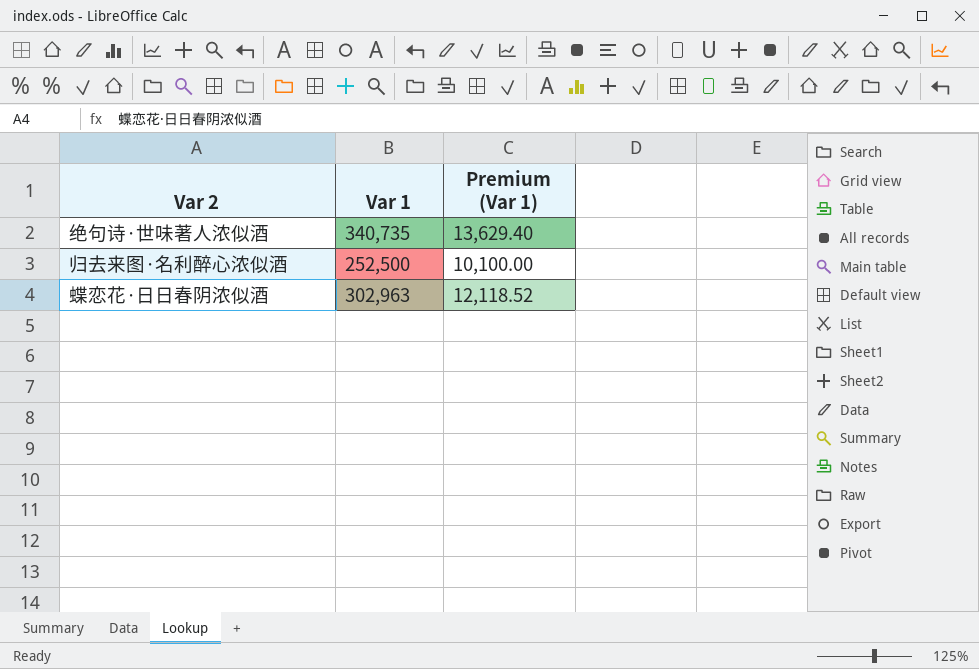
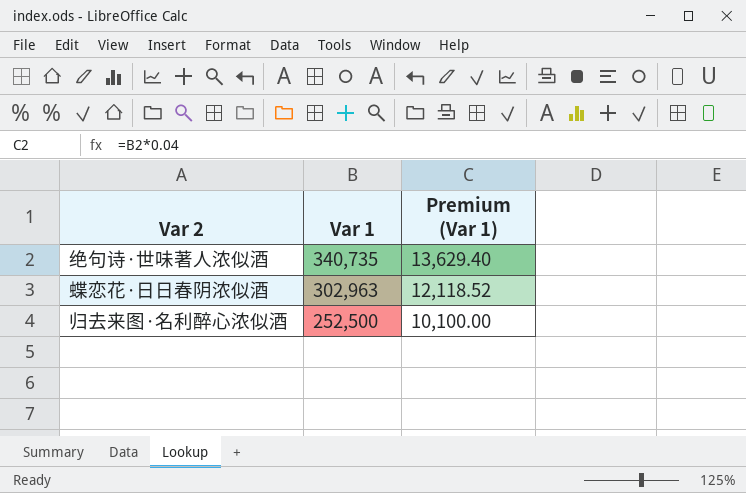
row order: none -> Var 1 descending

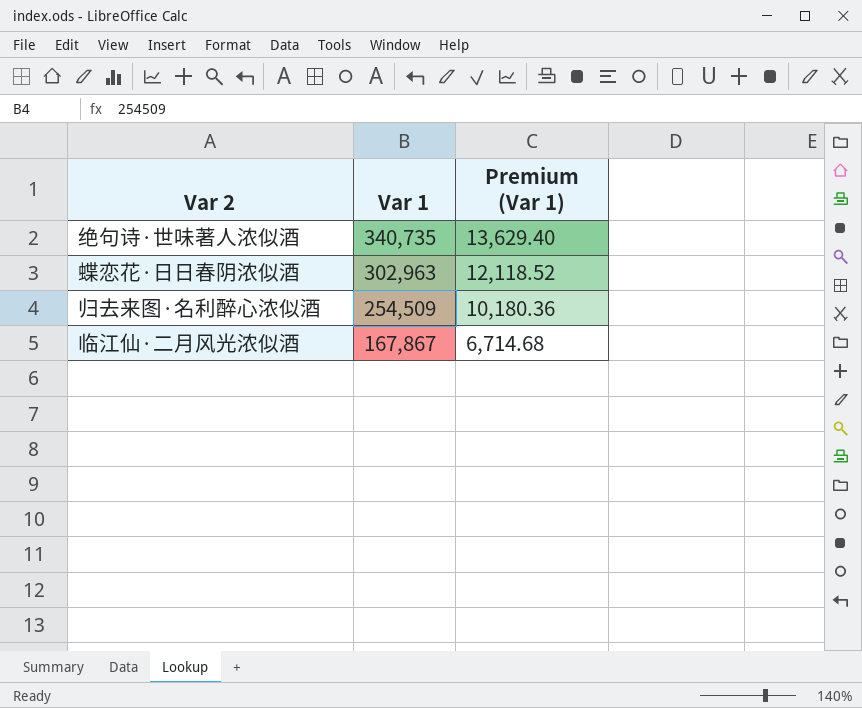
归去来图·名利醉心浓似酒 | Var 1: 252,500 -> 254,509
归去来图·名利醉心浓似酒 | Premium (Var 1): 10,100.00 -> 10,180.36
row 临江仙·二月风光浓似酒: none -> 167,867 | 6,714.68

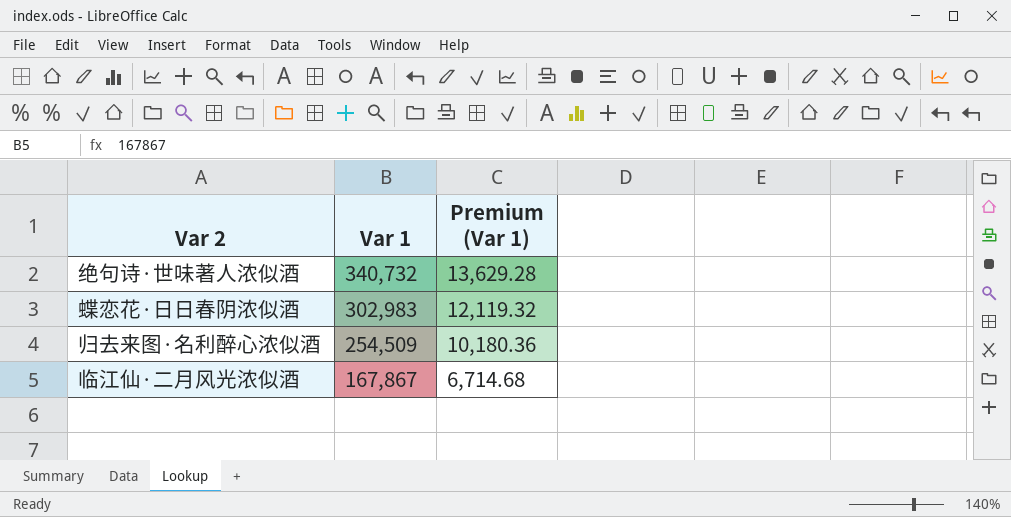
绝句诗·世味著人浓似酒 | Var 1: 340,735 -> 340,732
绝句诗·世味著人浓似酒 | Premium (Var 1): 13,629.40 -> 13,629.28
蝶恋花·日日春阴浓似酒 | Var 1: 302,963 -> 302,983
蝶恋花·日日春阴浓似酒 | Premium (Var 1): 12,118.52 -> 12,119.32

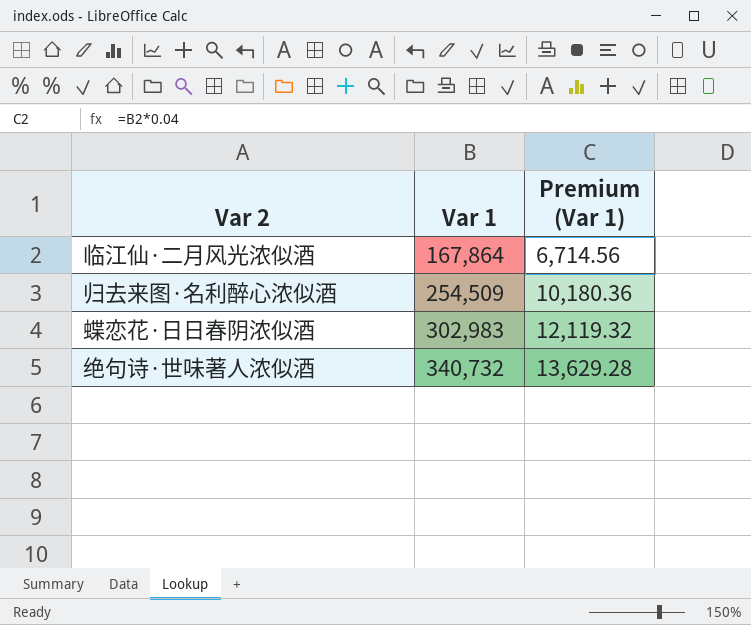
row order: Var 1 descending -> Var 1 ascending
临江仙·二月风光浓似酒 | Var 1: 167,867 -> 167,864
临江仙·二月风光浓似酒 | Premium (Var 1): 6,714.68 -> 6,714.56

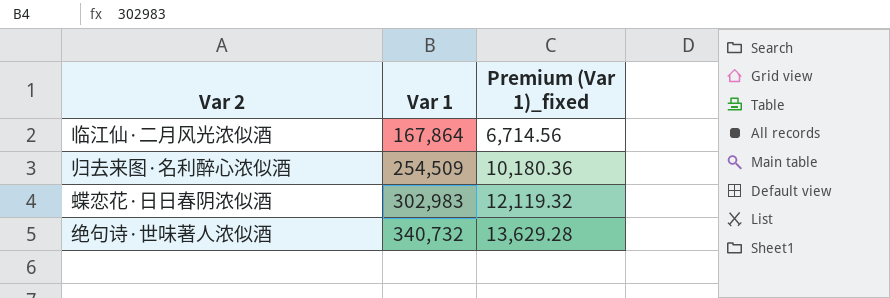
column name: Premium (Var 1) -> Premium (Var 1)_fixed

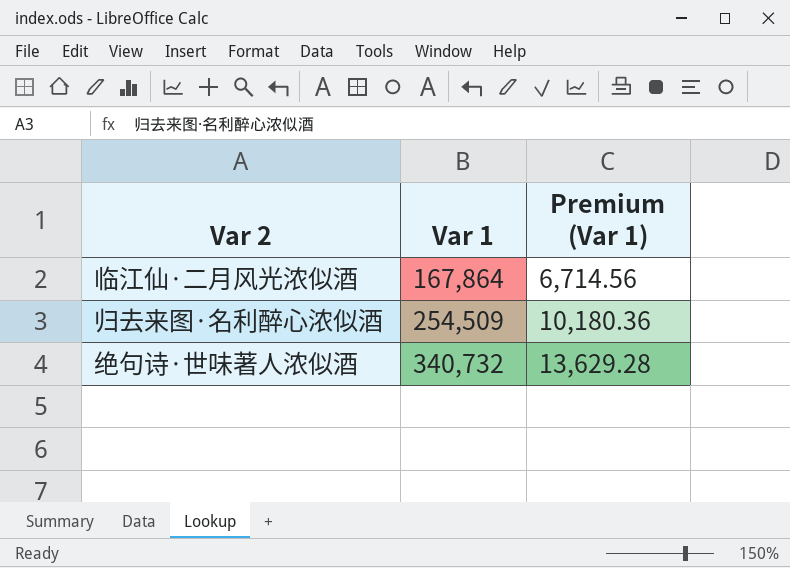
column name: Premium (Var 1)_fixed -> Premium (Var 1)
row 蝶恋花·日日春阴浓似酒: 302,983 | 12,119.32 -> none

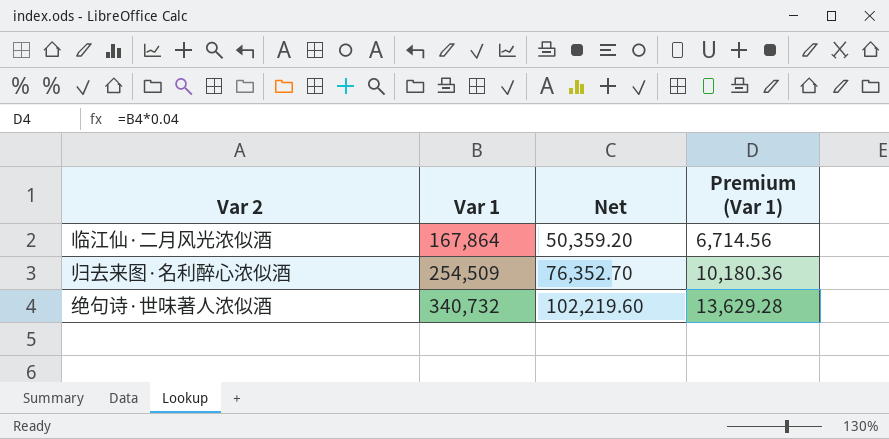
column Net | formula: none -> [Var 1] * 0.3

